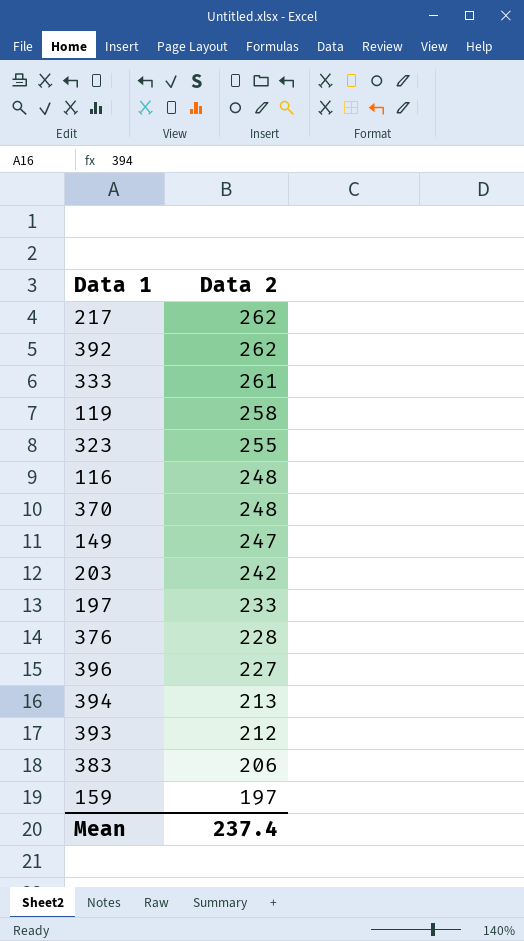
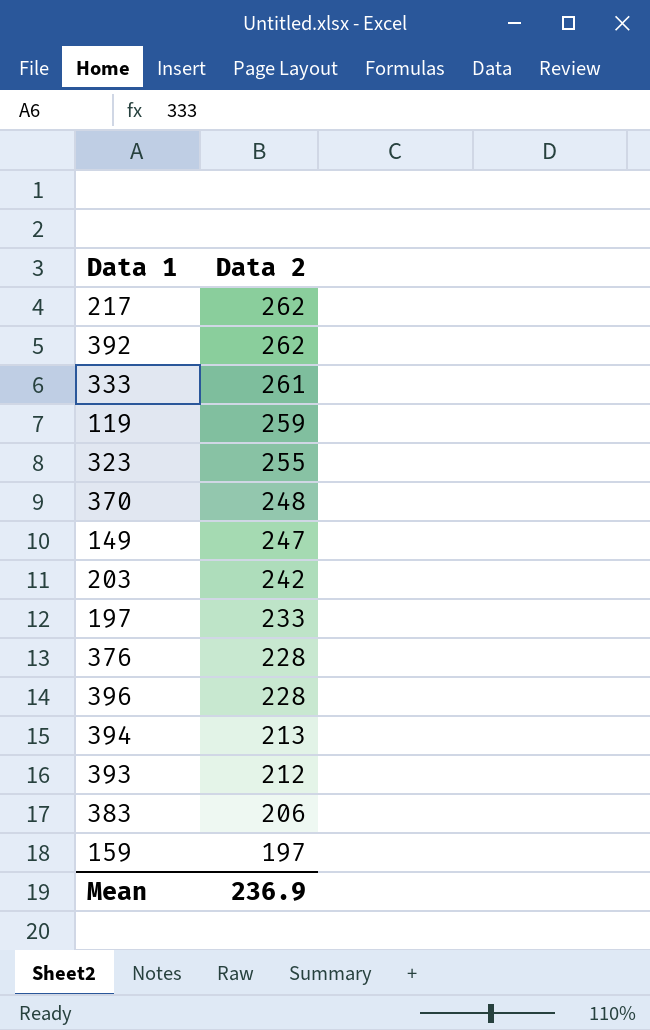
row 116: 248 -> none
119 | Data 2: 258 -> 259
396 | Data 2: 227 -> 228
Mean | Data 2: 237.4 -> 236.9

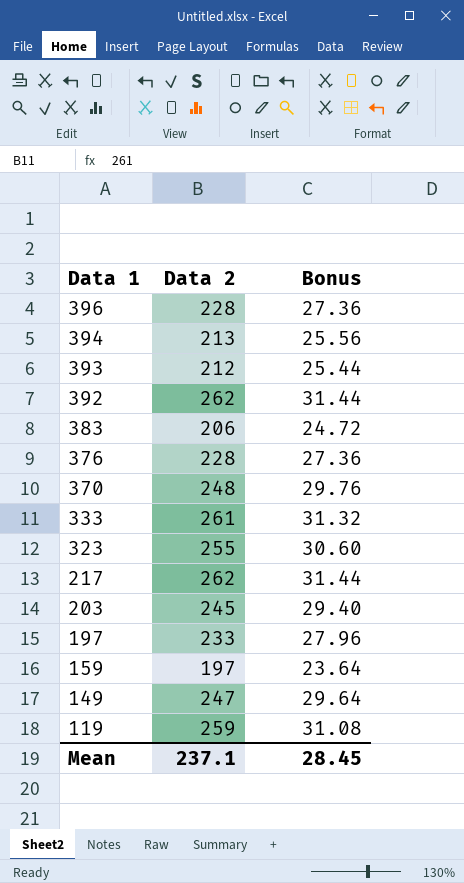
row order: Data 2 descending -> Data 1 descending
column Bonus | formula: none -> [Data 2] * 0.12
203 | Data 2: 242 -> 245
Mean | Data 2: 236.9 -> 237.1

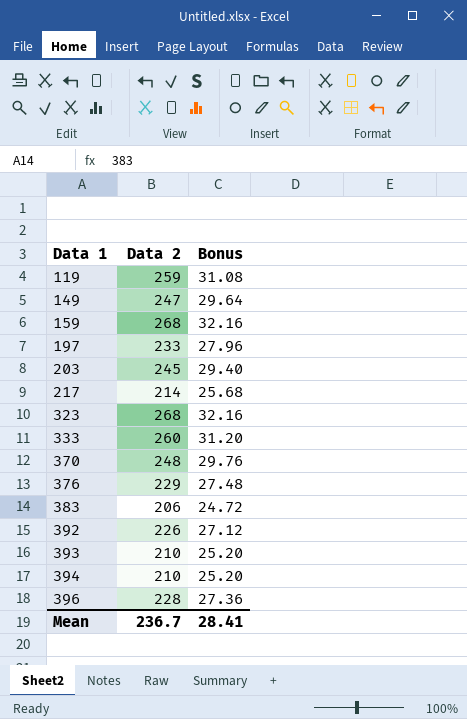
row order: Data 1 descending -> Data 1 ascending
159 | Data 2: 197 -> 268
159 | Bonus: 23.64 -> 32.16
217 | Data 2: 262 -> 214
217 | Bonus: 31.44 -> 25.68
323 | Data 2: 255 -> 268
323 | Bonus: 30.60 -> 32.16
333 | Data 2: 261 -> 260
333 | Bonus: 31.32 -> 31.20
376 | Data 2: 228 -> 229
376 | Bonus: 27.36 -> 27.48
392 | Data 2: 262 -> 226
392 | Bonus: 31.44 -> 27.12
393 | Data 2: 212 -> 210
393 | Bonus: 25.44 -> 25.20
394 | Data 2: 213 -> 210
394 | Bonus: 25.56 -> 25.20
Mean | Data 2: 237.1 -> 236.7
Mean | Bonus: 28.45 -> 28.41

